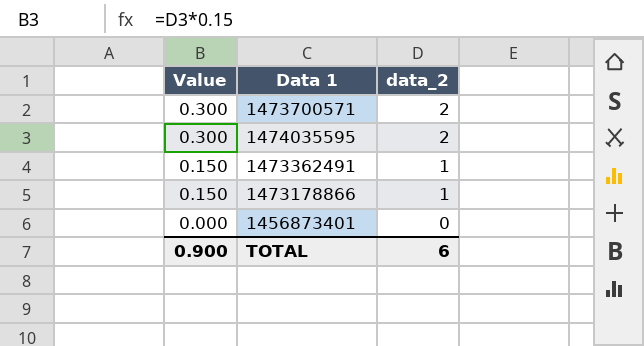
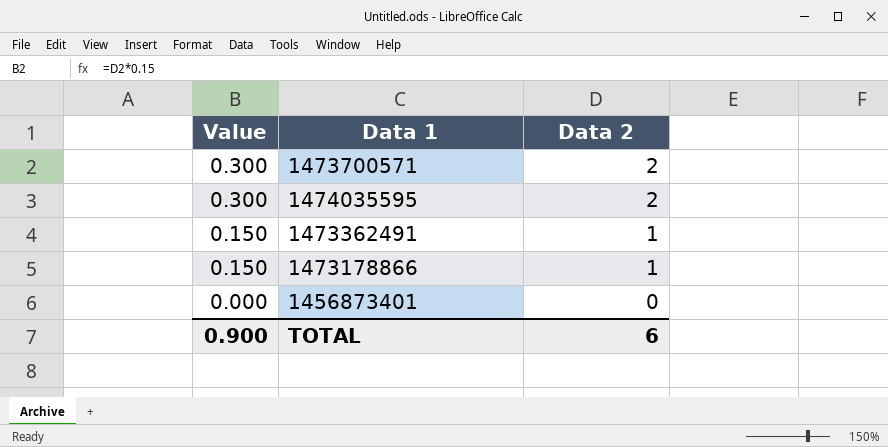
column name: data_2 -> Data 2

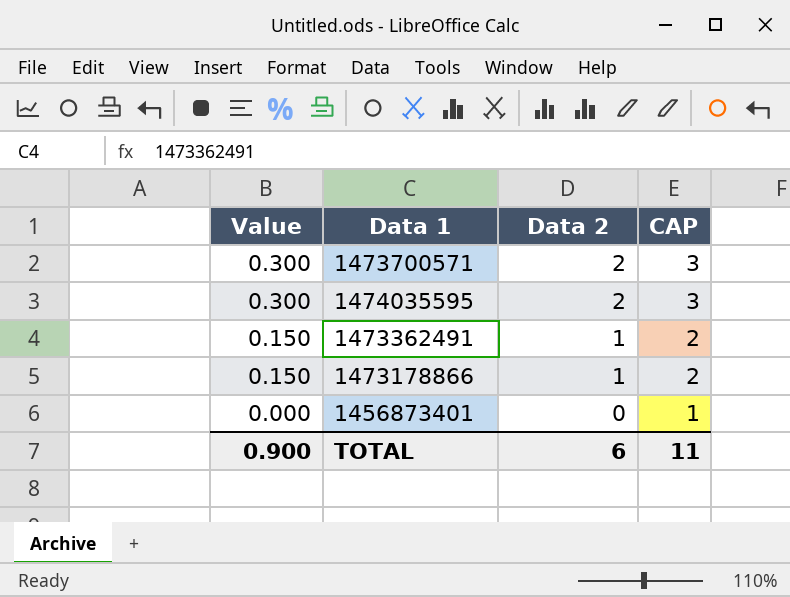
column CAP | formula: none -> [Data 2] + 1

